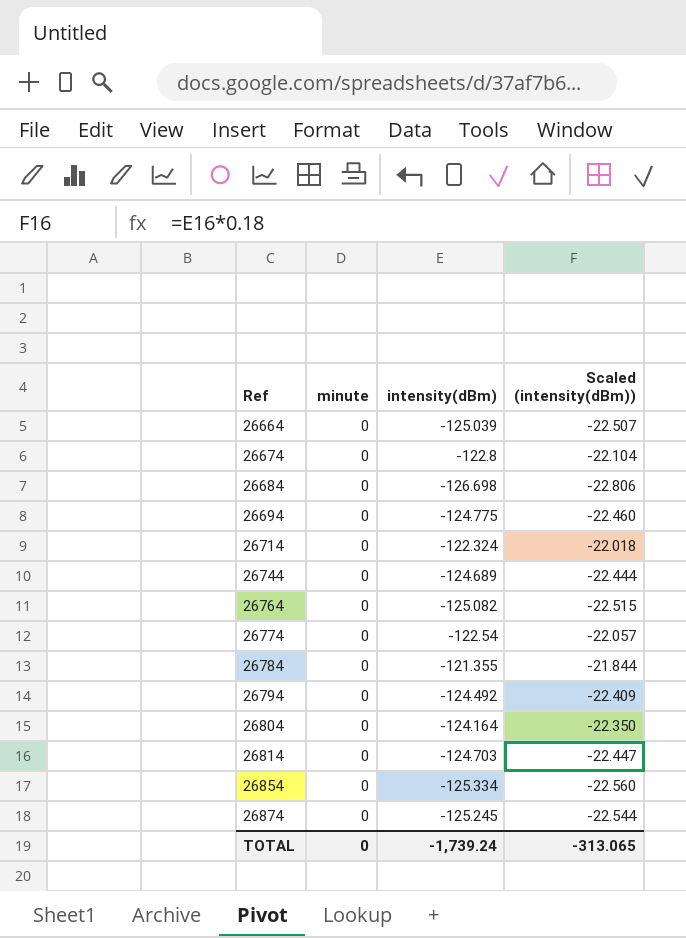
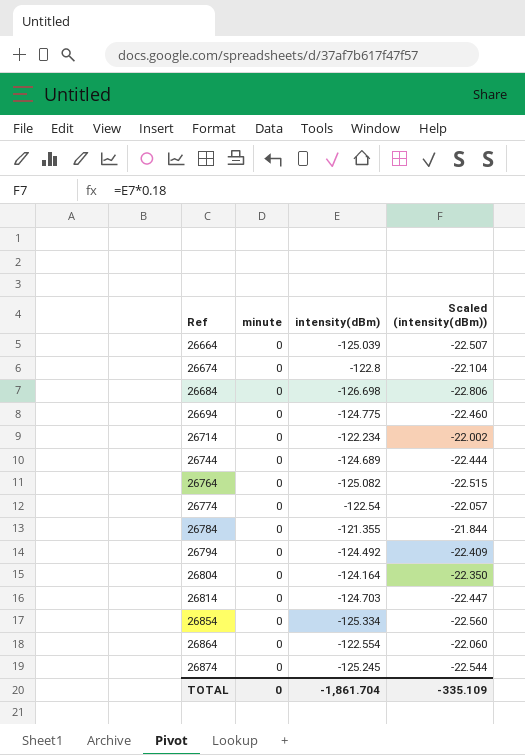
26714 | intensity(dBm): -122.324 -> -122.234
26714 | Scaled (intensity(dBm)): -22.018 -> -22.002
row 26864: none -> 0 | -122.554 | -22.060
TOTAL | intensity(dBm): -1,739.24 -> -1,861.704
TOTAL | Scaled (intensity(dBm)): -313.065 -> -335.109

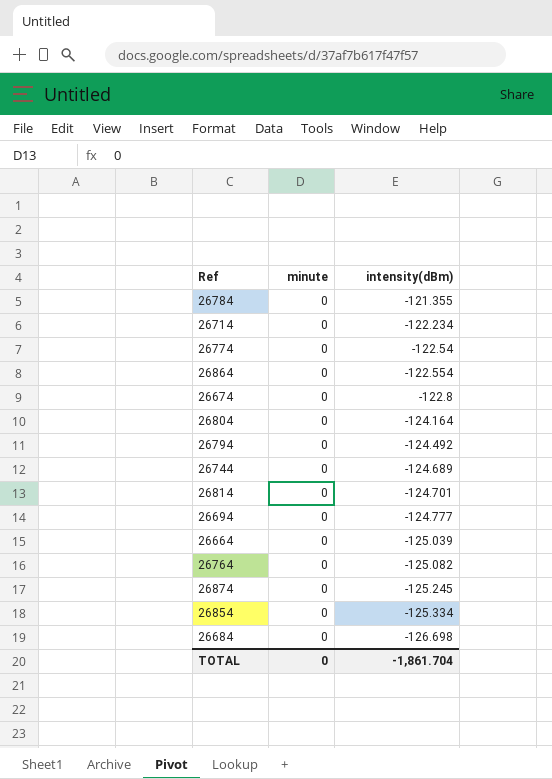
row order: Ref ascending -> intensity(dBm) descending
column Scaled (intensity(dBm)) | formula: [intensity(dBm)] * 0.18 -> none
26814 | intensity(dBm): -124.703 -> -124.701
26694 | intensity(dBm): -124.775 -> -124.777

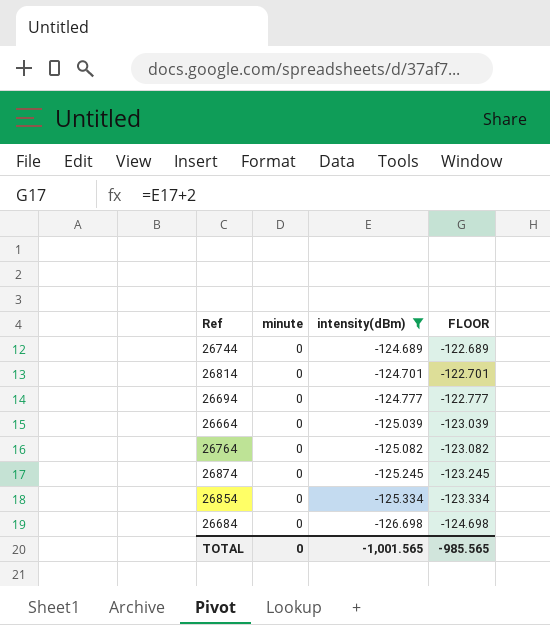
filter: none -> intensity(dBm) <= -124.689
column FLOOR | formula: none -> [intensity(dBm)] + 2
TOTAL | intensity(dBm): -1,861.704 -> -1,001.565

